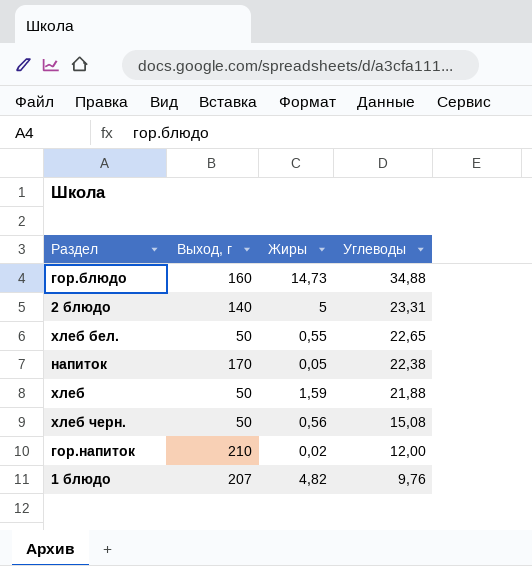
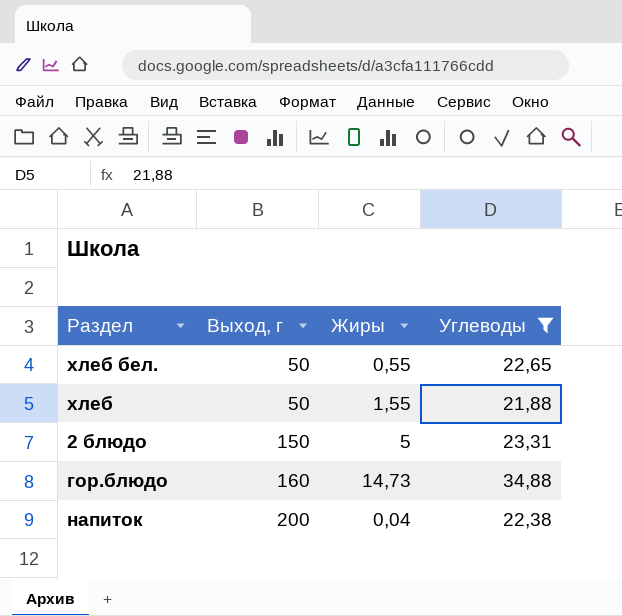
filter: none -> Углеводы >= 21,88
row order: Углеводы descending -> Выход, г ascending
хлеб | Жиры: 1,59 -> 1,55
2 блюдо | Выход, г: 140 -> 150
напиток | Выход, г: 170 -> 200
напиток | Жиры: 0,05 -> 0,04

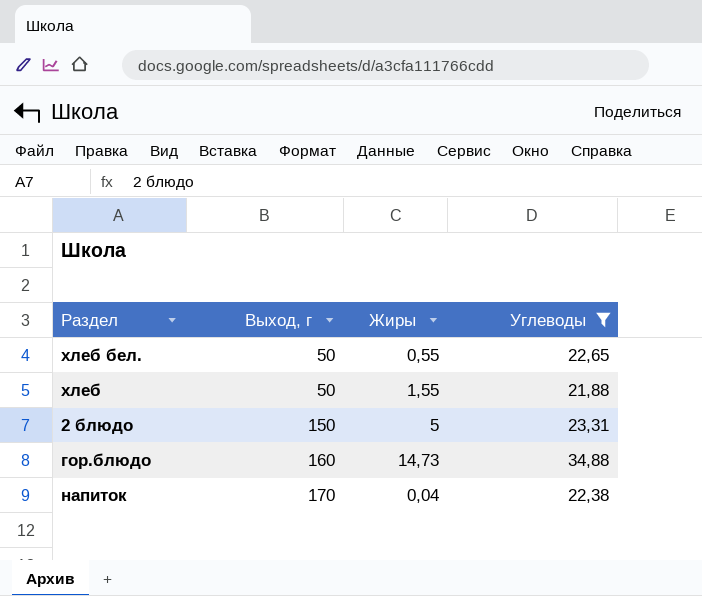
напиток | Выход, г: 200 -> 170

